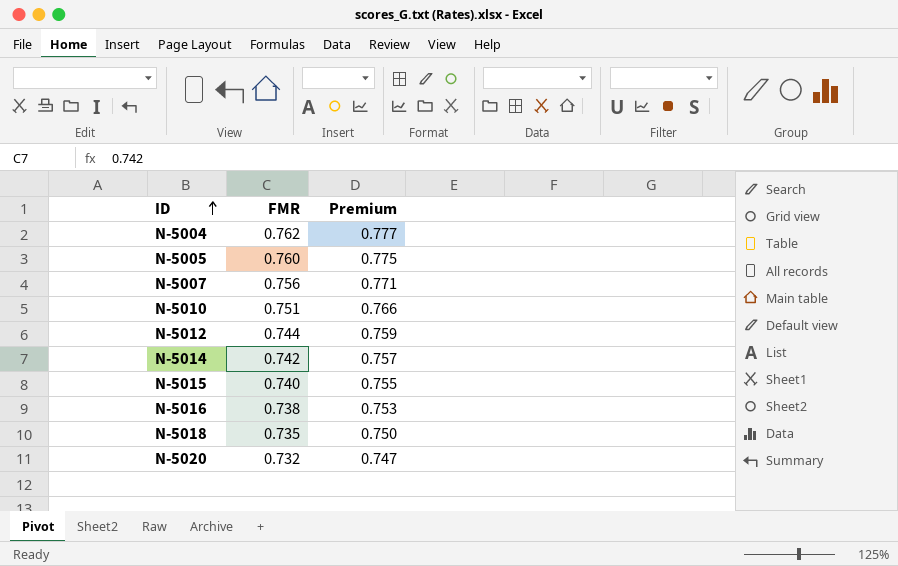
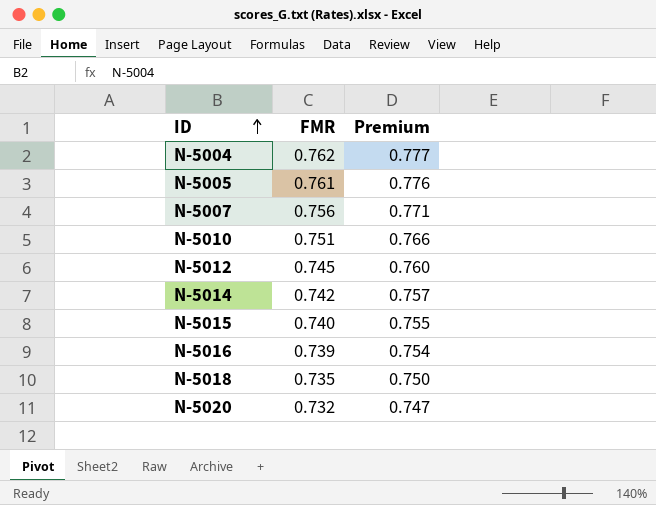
N-5005 | FMR: 0.760 -> 0.761
N-5005 | Premium: 0.775 -> 0.776
N-5012 | FMR: 0.744 -> 0.745
N-5012 | Premium: 0.759 -> 0.760
N-5016 | FMR: 0.738 -> 0.739
N-5016 | Premium: 0.753 -> 0.754

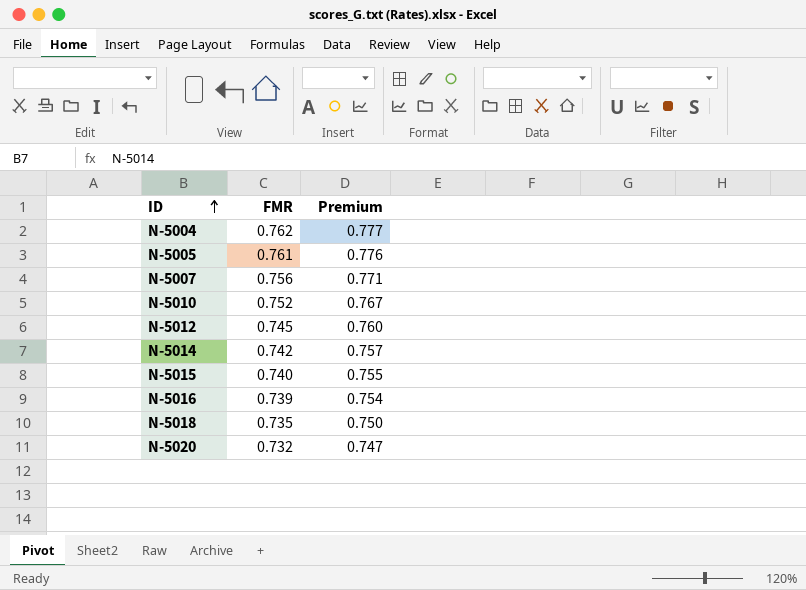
N-5010 | FMR: 0.751 -> 0.752
N-5010 | Premium: 0.766 -> 0.767

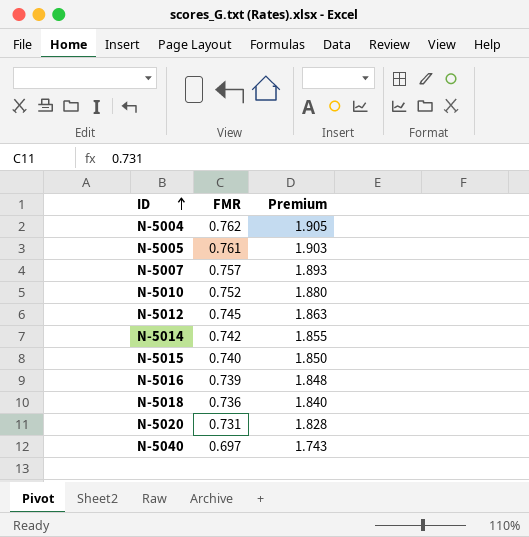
column Premium | formula: [FMR] * 1.02 -> [FMR] * 2.5
N-5007 | FMR: 0.756 -> 0.757
N-5018 | FMR: 0.735 -> 0.736
N-5020 | FMR: 0.732 -> 0.731
row N-5040: none -> 0.697 | 1.743

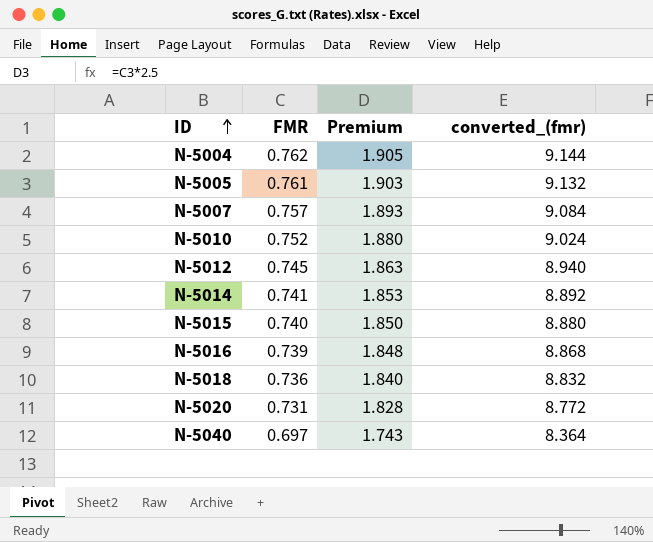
column converted_(fmr) | formula: none -> [FMR] * 12
N-5014 | FMR: 0.742 -> 0.741
N-5014 | Premium: 1.855 -> 1.853

